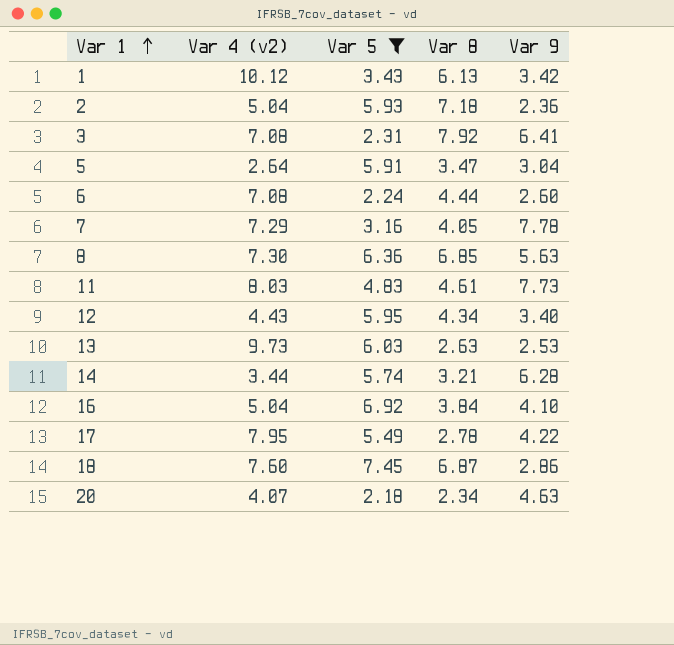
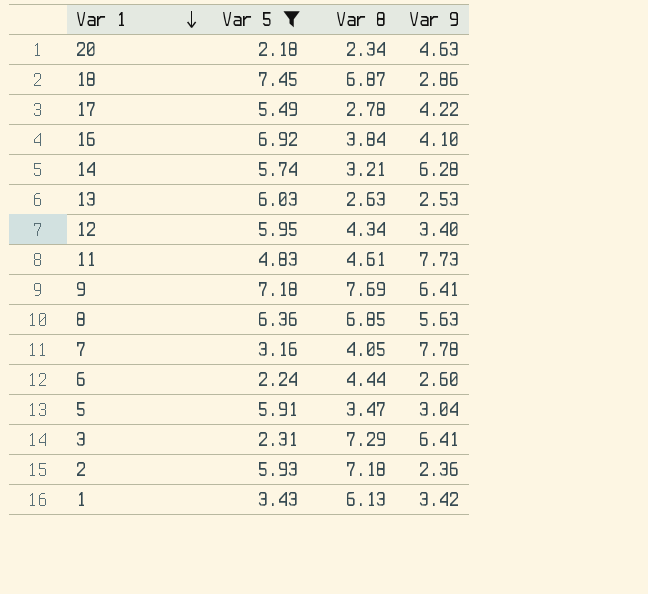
row order: Var 1 ascending -> Var 1 descending
column Var 4 (v2) | position: 2 -> none
row 9: none -> 7.18 | 7.69 | 6.41
3 | Var 8: 7.92 -> 7.29

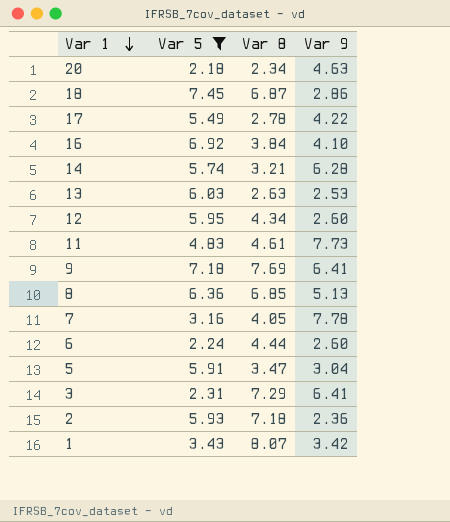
12 | Var 9: 3.40 -> 2.60
8 | Var 9: 5.63 -> 5.13
1 | Var 8: 6.13 -> 8.07

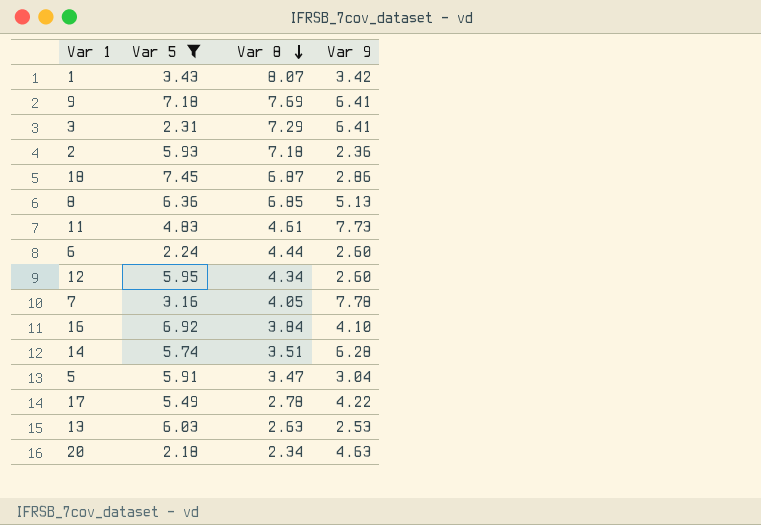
row order: Var 1 descending -> Var 8 descending
14 | Var 8: 3.21 -> 3.51

